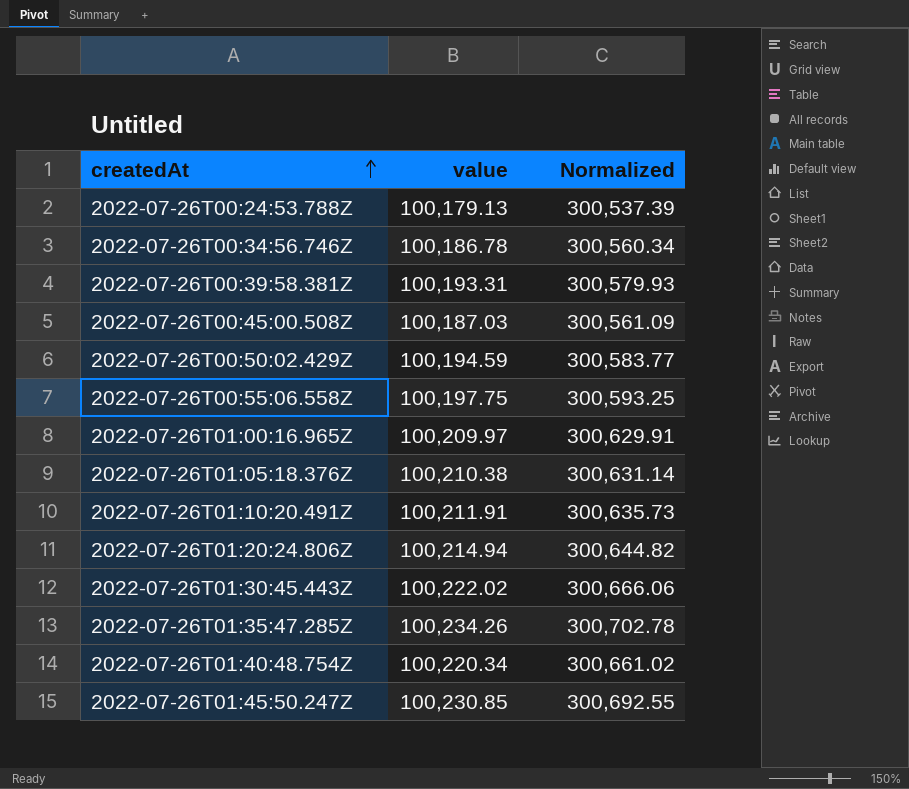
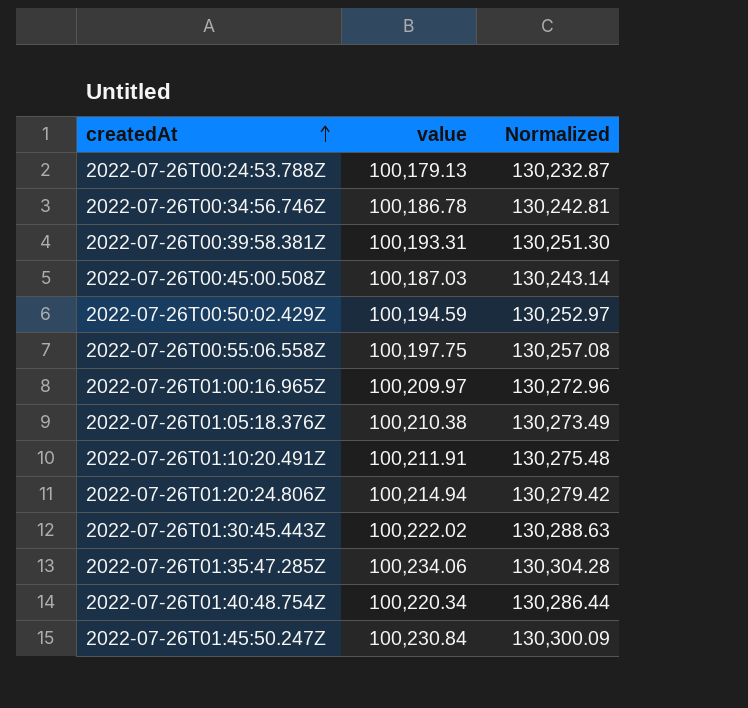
column Normalized | formula: [value] * 3 -> [value] * 1.3
2022-07-26T01:35:47.285Z | value: 100,234.26 -> 100,234.06
2022-07-26T01:45:50.247Z | value: 100,230.85 -> 100,230.84

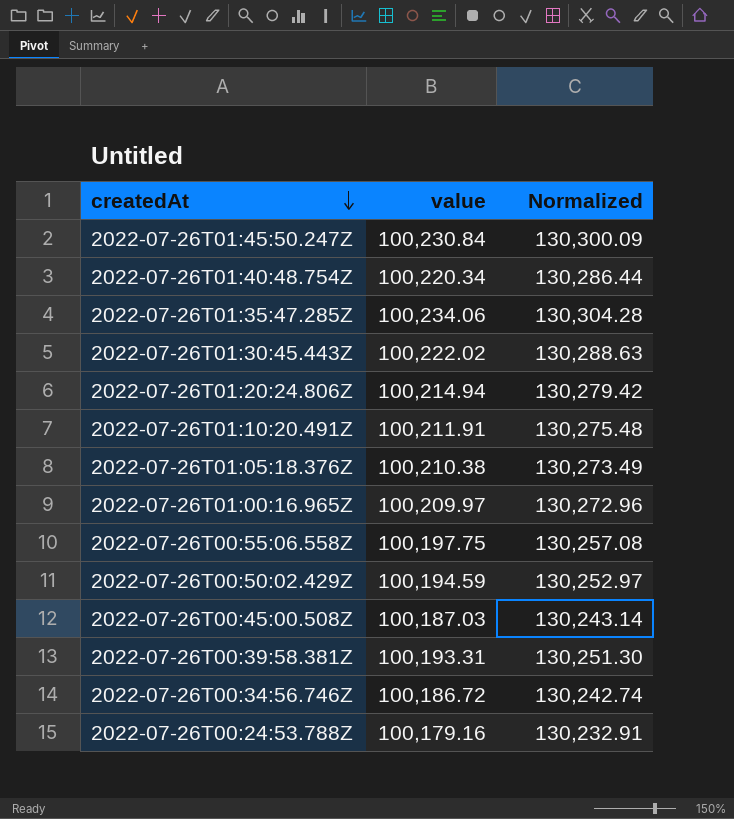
row order: createdAt ascending -> createdAt descending
2022-07-26T00:34:56.746Z | value: 100,186.78 -> 100,186.72
2022-07-26T00:34:56.746Z | Normalized: 130,242.81 -> 130,242.74
2022-07-26T00:24:53.788Z | value: 100,179.13 -> 100,179.16
2022-07-26T00:24:53.788Z | Normalized: 130,232.87 -> 130,232.91

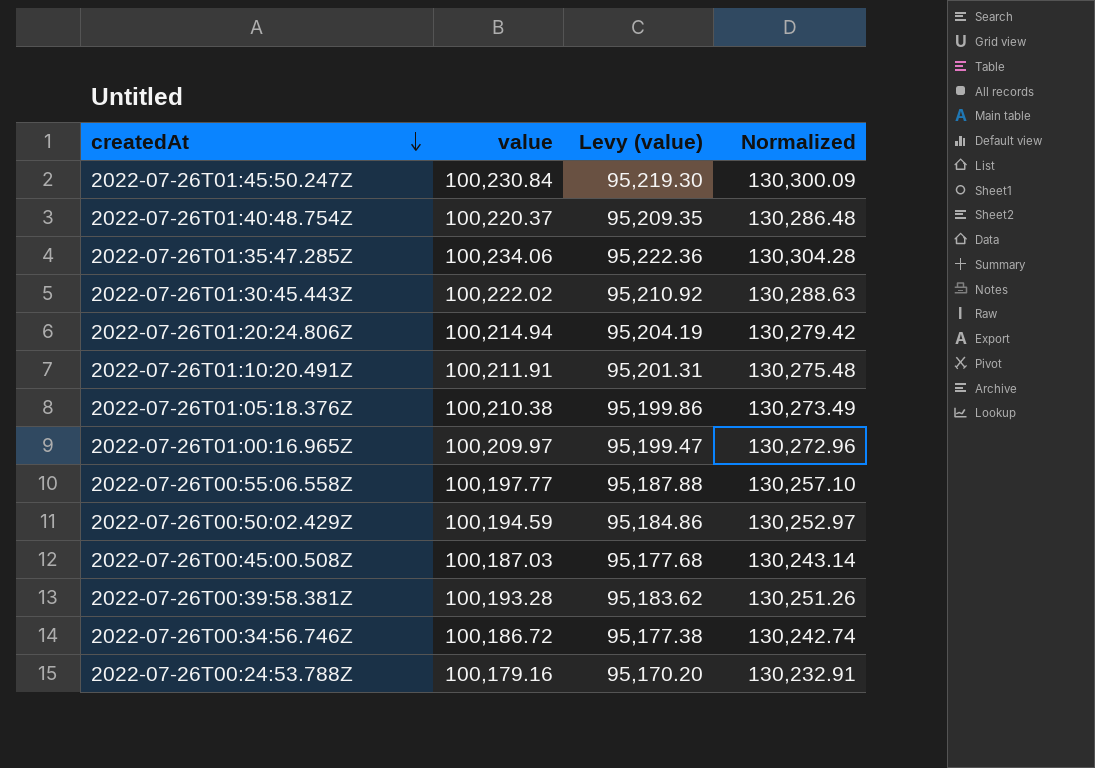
column Levy (value) | formula: none -> [value] * 0.95
2022-07-26T01:40:48.754Z | value: 100,220.34 -> 100,220.37
2022-07-26T01:40:48.754Z | Normalized: 130,286.44 -> 130,286.48
2022-07-26T00:55:06.558Z | value: 100,197.75 -> 100,197.77
2022-07-26T00:55:06.558Z | Normalized: 130,257.08 -> 130,257.10
2022-07-26T00:39:58.381Z | value: 100,193.31 -> 100,193.28
2022-07-26T00:39:58.381Z | Normalized: 130,251.30 -> 130,251.26

